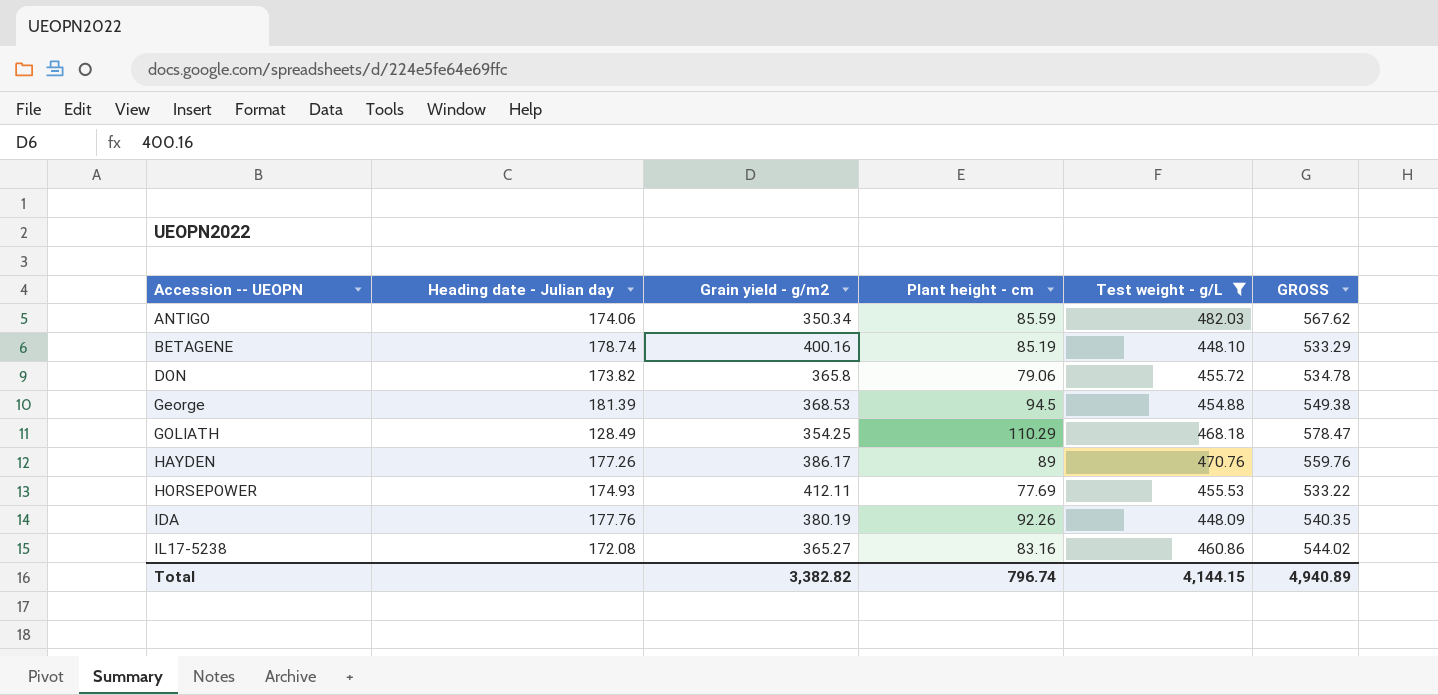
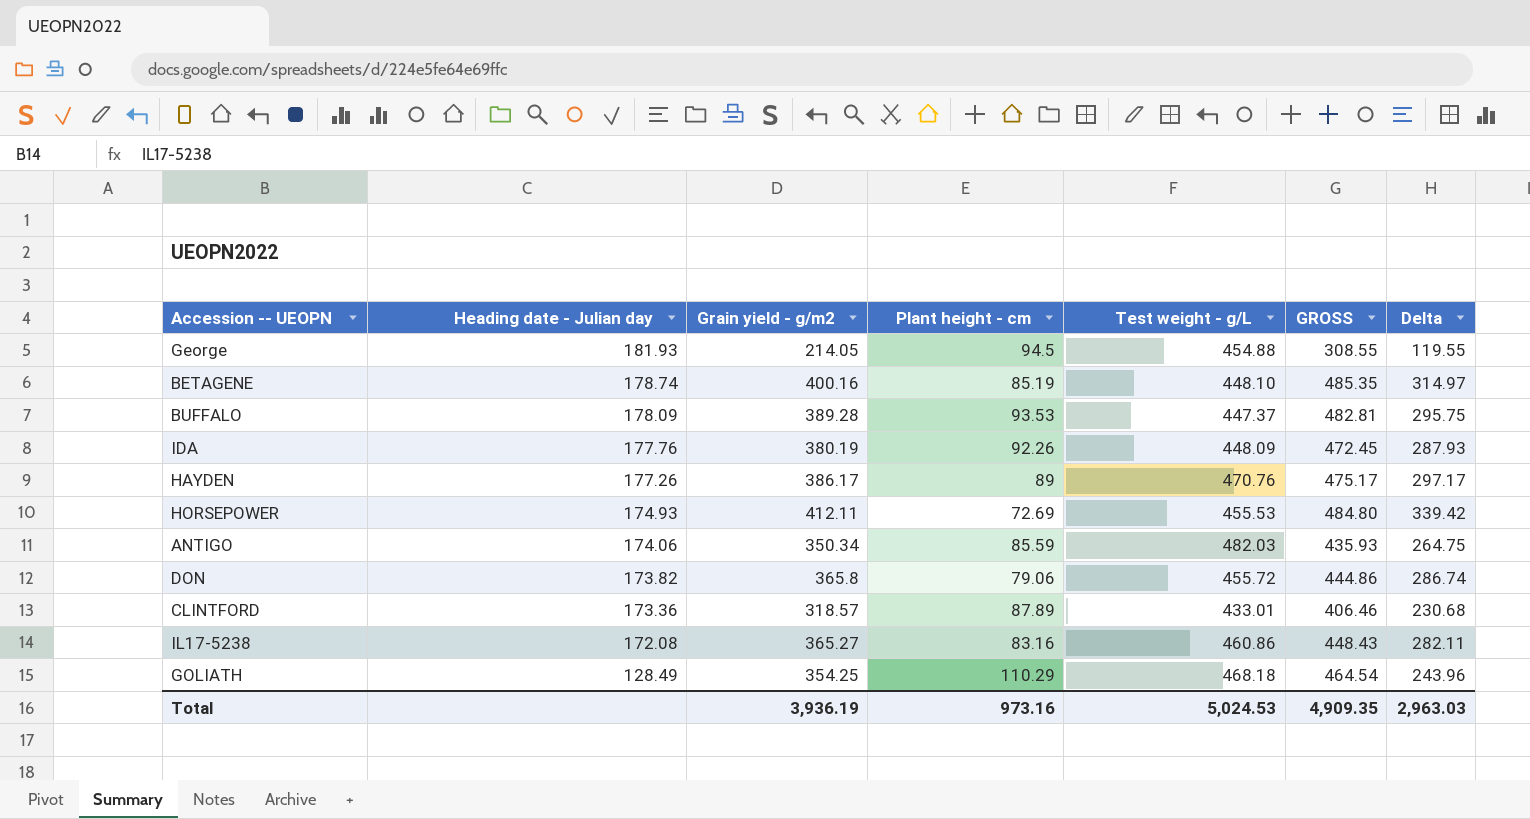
filter: Test weight - g/L >= 448.09 -> none
row order: Accession -- UEOPN ascending -> Heading date - Julian day descending
column GROSS | formula: [Plant height - cm] + [Test weight - g/L] -> [Grain yield - g/m2] + [Plant height - cm]
column Delta | formula: none -> [Grain yield - g/m2] - [Plant height - cm]
George | Heading date - Julian day: 181.39 -> 181.93
George | Grain yield - g/m2: 368.53 -> 214.05
HORSEPOWER | Plant height - cm: 77.69 -> 72.69
Total | Grain yield - g/m2: 3,382.82 -> 3,936.19
Total | Plant height - cm: 796.74 -> 973.16
Total | Test weight - g/L: 4,144.15 -> 5,024.53
Total | GROSS: 4,940.89 -> 4,909.35

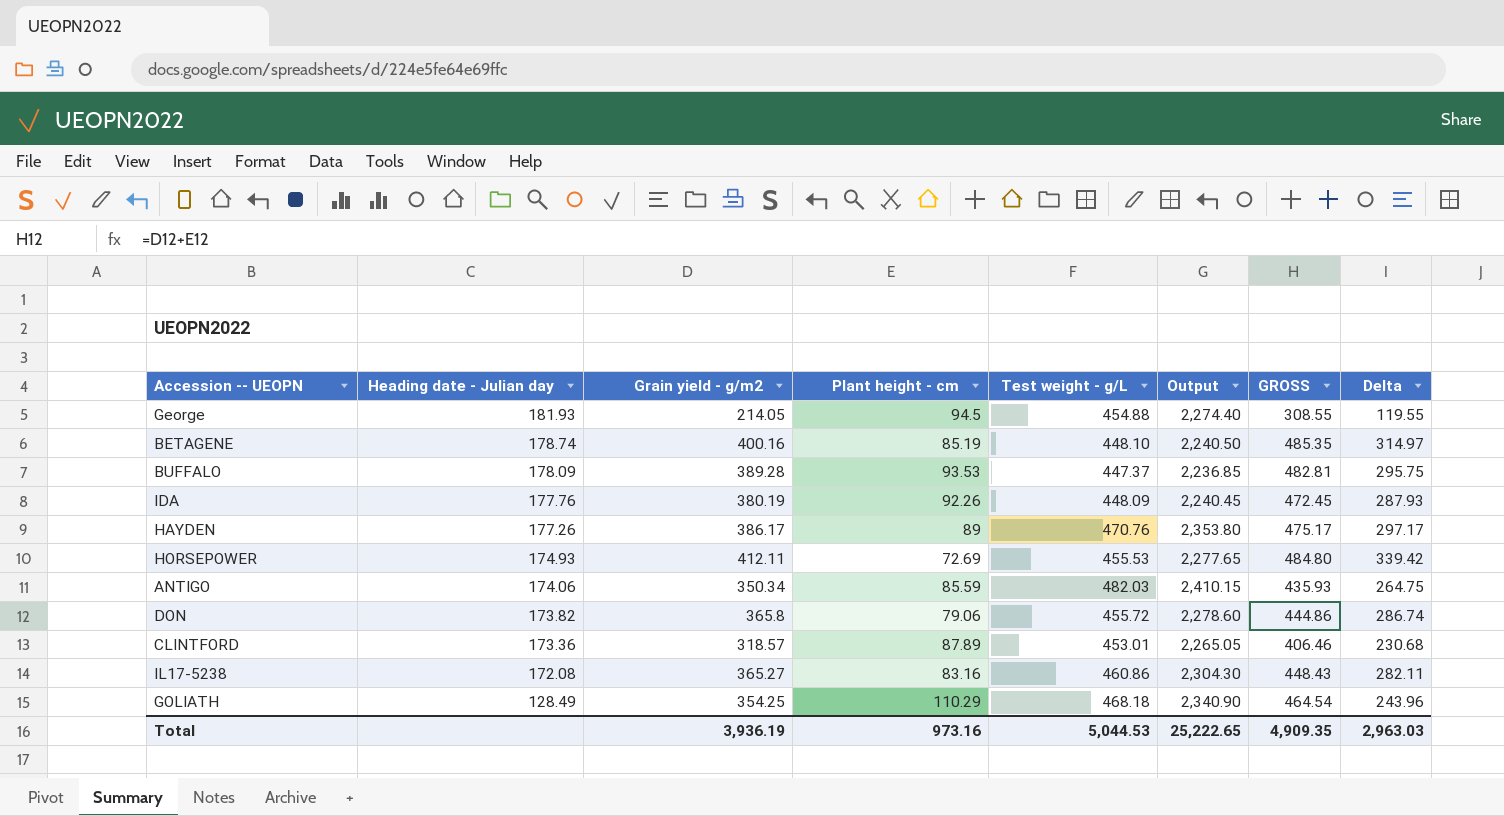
column Output | formula: none -> [Test weight - g/L] * 5
CLINTFORD | Test weight - g/L: 433.01 -> 453.01
Total | Test weight - g/L: 5,024.53 -> 5,044.53

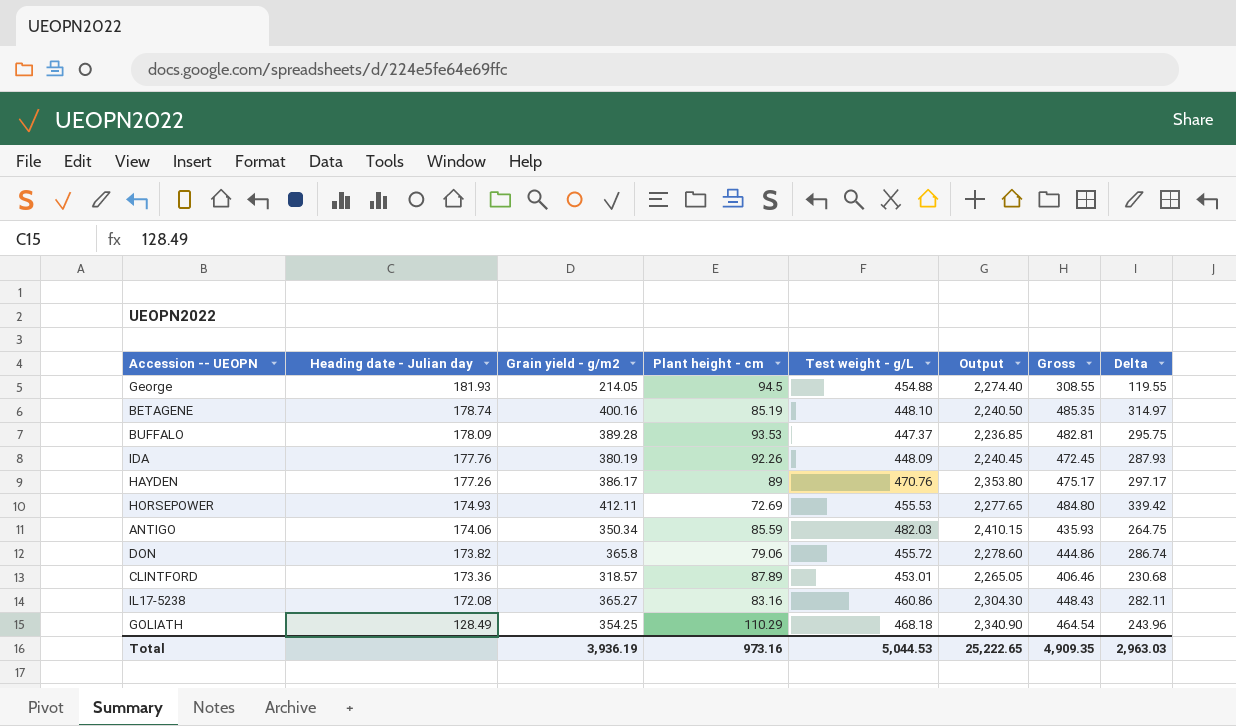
column name: GROSS -> Gross

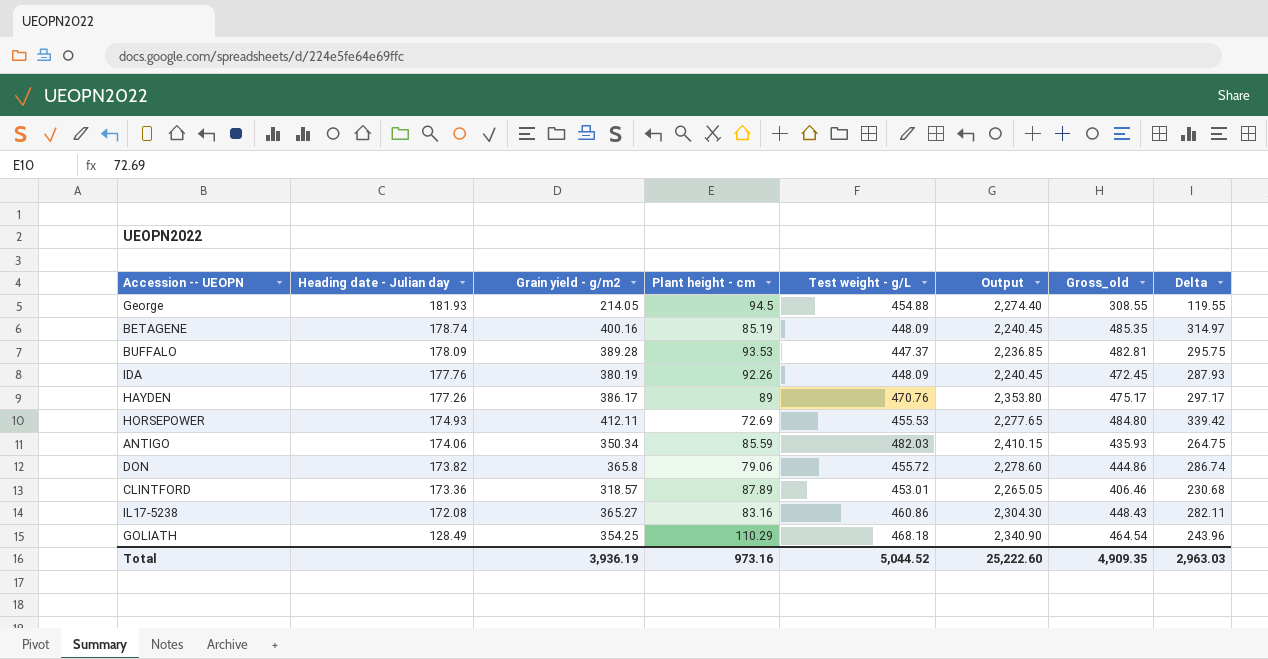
column name: Gross -> Gross_old
BETAGENE | Test weight - g/L: 448.10 -> 448.09
BETAGENE | Output: 2,240.50 -> 2,240.45
Total | Test weight - g/L: 5,044.53 -> 5,044.52
Total | Output: 25,222.65 -> 25,222.60

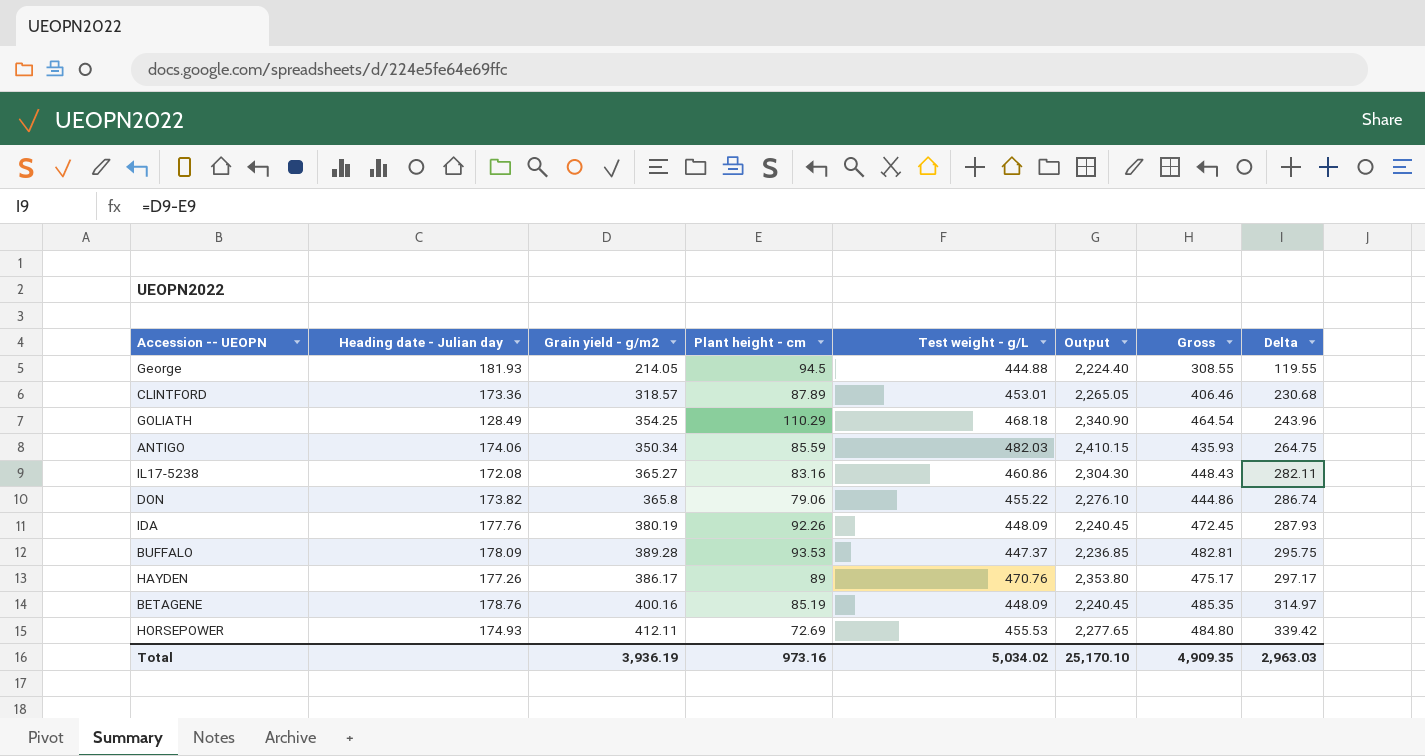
row order: Heading date - Julian day descending -> Delta ascending
column name: Gross_old -> Gross
George | Test weight - g/L: 454.88 -> 444.88
George | Output: 2,274.40 -> 2,224.40
DON | Test weight - g/L: 455.72 -> 455.22
DON | Output: 2,278.60 -> 2,276.10
BETAGENE | Heading date - Julian day: 178.74 -> 178.76
Total | Test weight - g/L: 5,044.52 -> 5,034.02
Total | Output: 25,222.60 -> 25,170.10

